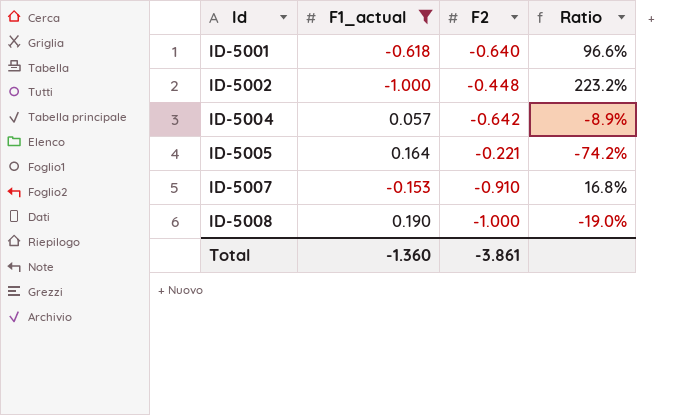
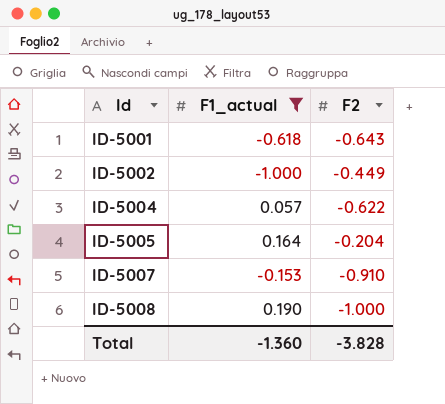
column Ratio | formula: [F1_actual] / [F2] -> none
ID-5001 | F2: -0.640 -> -0.643
ID-5002 | F2: -0.448 -> -0.449
ID-5004 | F2: -0.642 -> -0.622
ID-5005 | F2: -0.221 -> -0.204
Total | F2: -3.861 -> -3.828

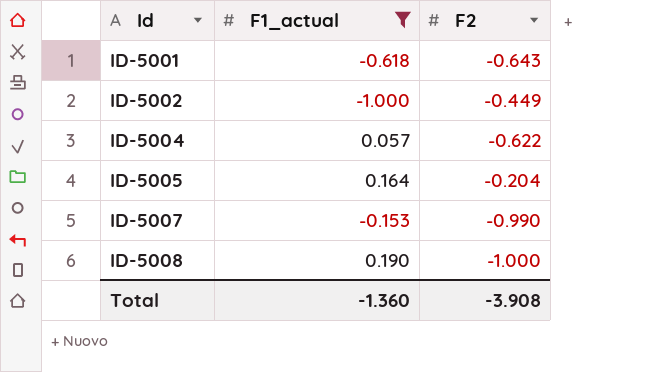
ID-5007 | F2: -0.910 -> -0.990
Total | F2: -3.828 -> -3.908

